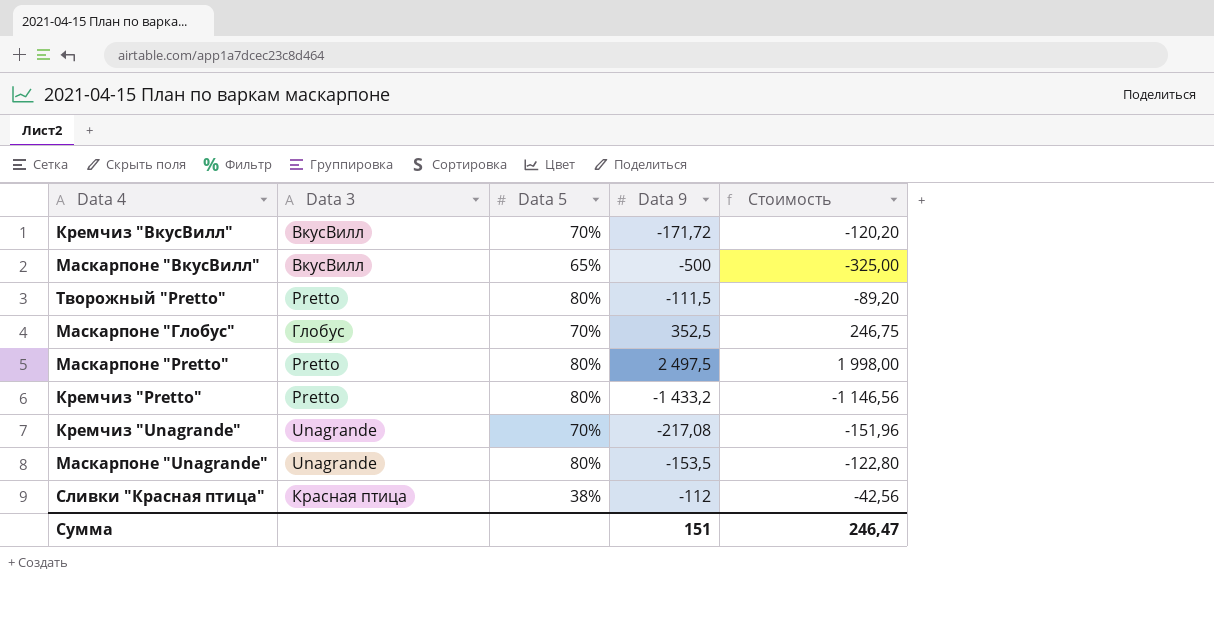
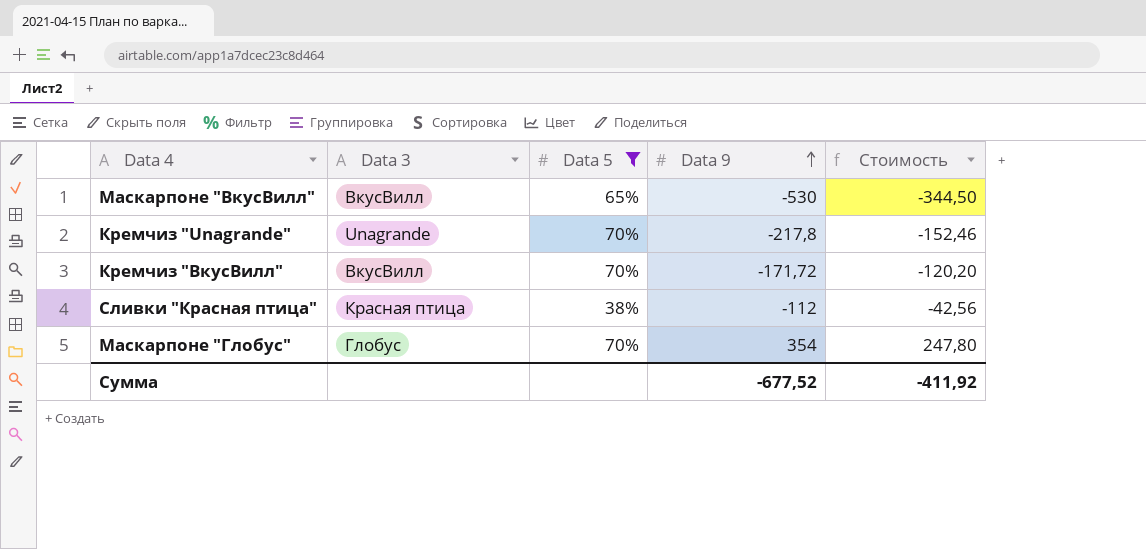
filter: none -> Data 5 != 80%
row order: none -> Data 9 ascending
Маскарпоне "ВкусВилл" | Data 9: -500 -> -530
Маскарпоне "ВкусВилл" | Стоимость: -325,00 -> -344,50
Кремчиз "Unagrande" | Data 9: -217,08 -> -217,8
Кремчиз "Unagrande" | Стоимость: -151,96 -> -152,46
Маскарпоне "Глобус" | Data 9: 352,5 -> 354
Маскарпоне "Глобус" | Стоимость: 246,75 -> 247,80
Сумма | Data 9: 151 -> -677,52
Сумма | Стоимость: 246,47 -> -411,92

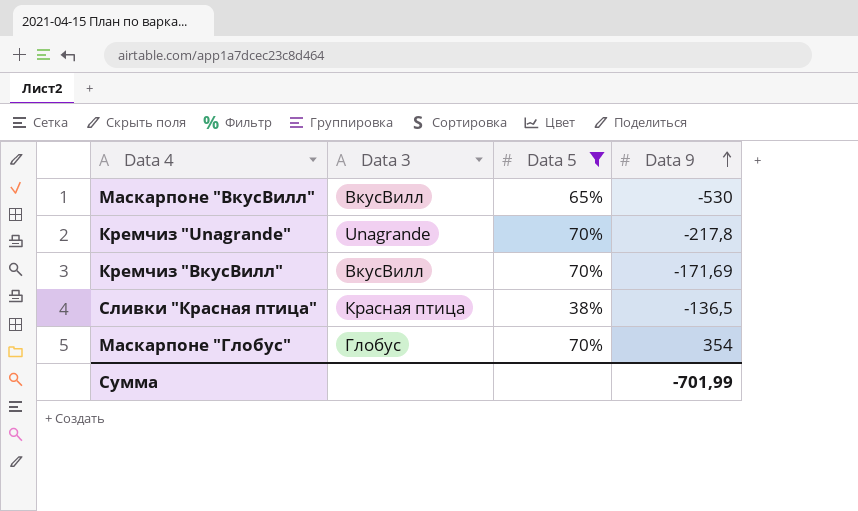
column Стоимость | formula: [Data 5] * [Data 9] -> none
Кремчиз "ВкусВилл" | Data 9: -171,72 -> -171,69
Сливки "Красная птица" | Data 9: -112 -> -136,5
Сумма | Data 9: -677,52 -> -701,99

